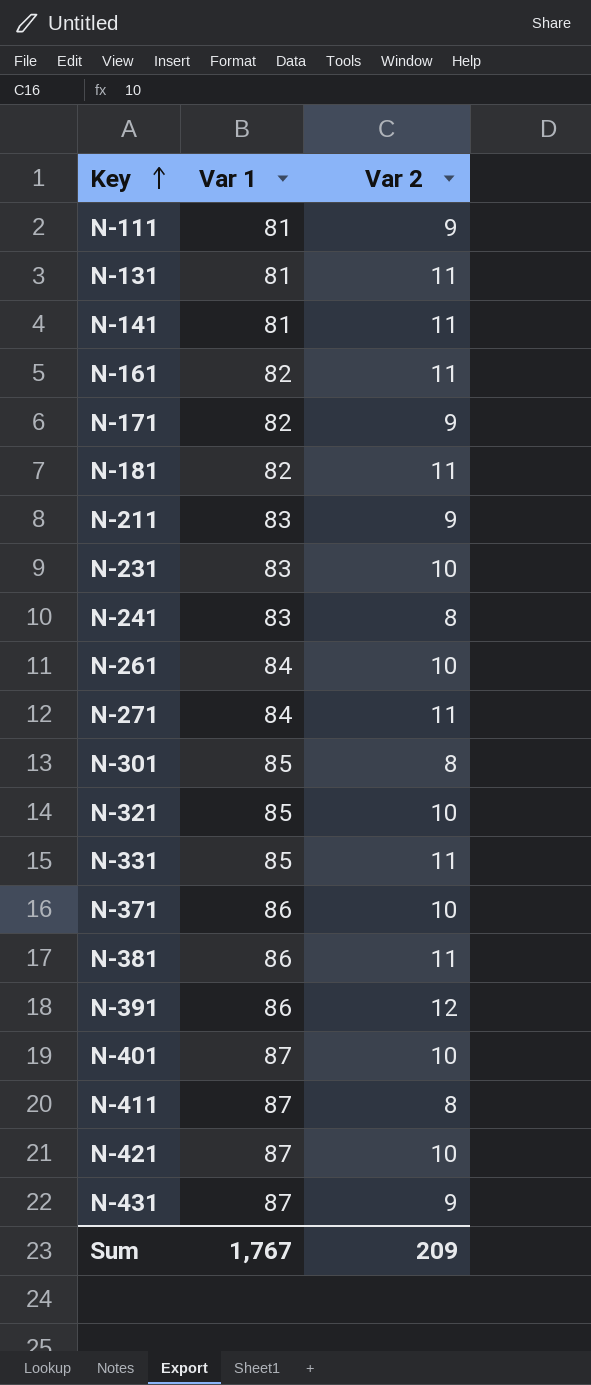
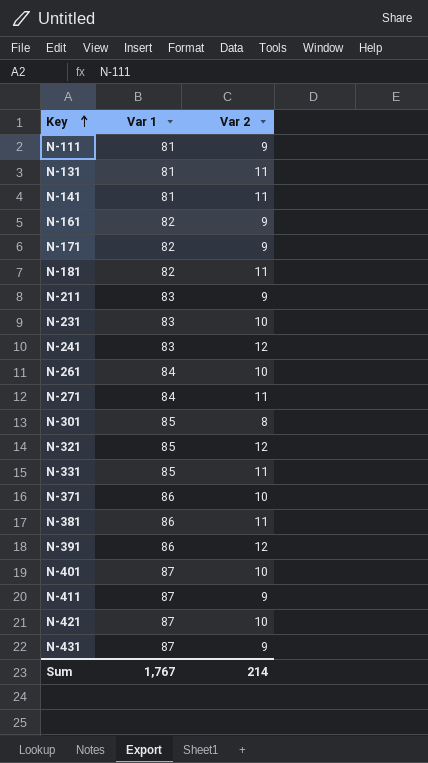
N-161 | Var 2: 11 -> 9
N-241 | Var 2: 8 -> 12
N-321 | Var 2: 10 -> 12
N-411 | Var 2: 8 -> 9
Sum | Var 2: 209 -> 214

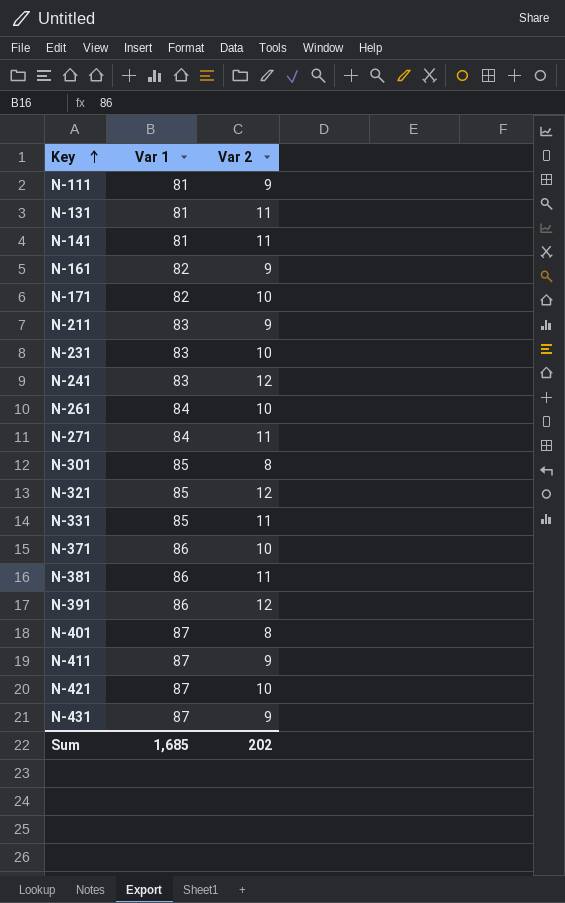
row N-181: 82 | 11 -> none
N-171 | Var 2: 9 -> 10
N-401 | Var 2: 10 -> 8
Sum | Var 1: 1,767 -> 1,685
Sum | Var 2: 214 -> 202

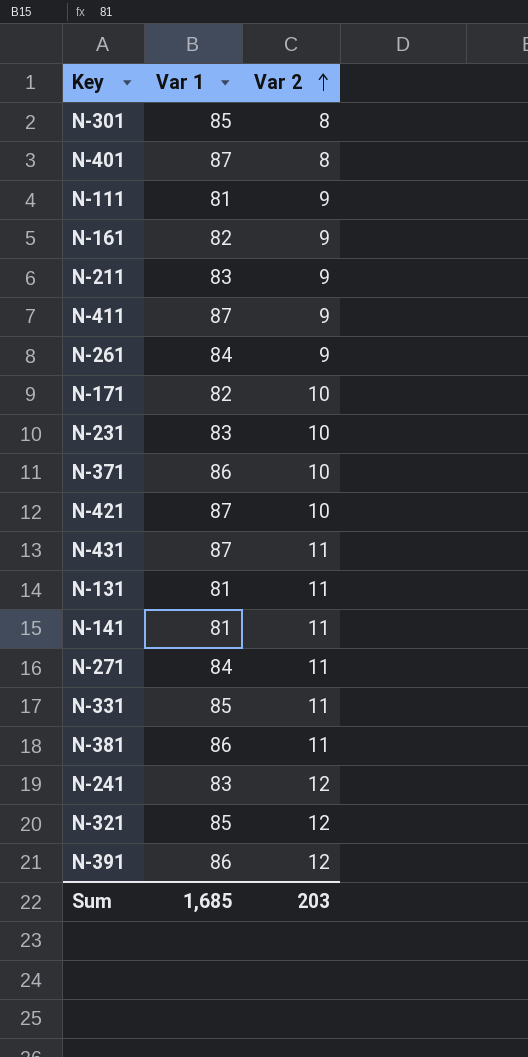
row order: Key ascending -> Var 2 ascending
N-261 | Var 2: 10 -> 9
N-431 | Var 2: 9 -> 11
Sum | Var 2: 202 -> 203

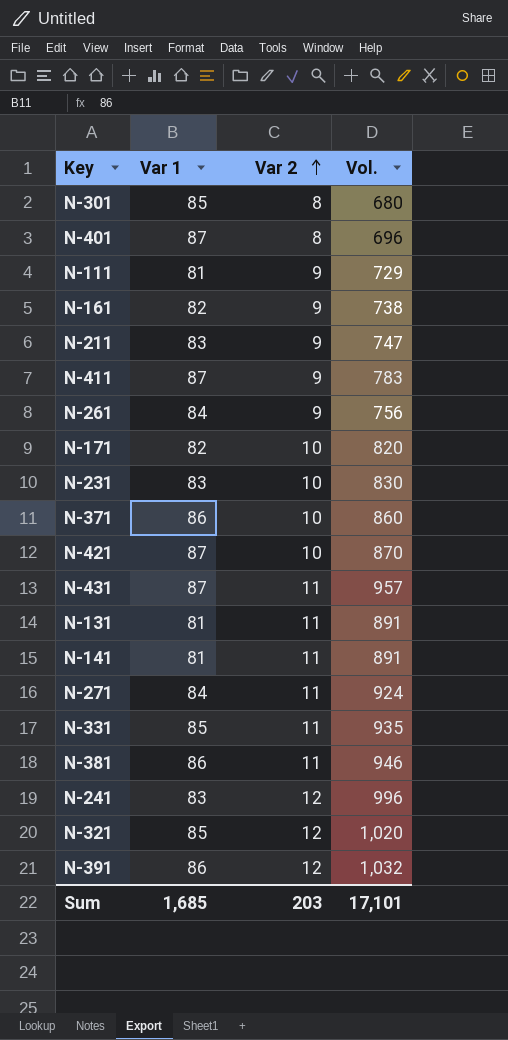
column Vol. | formula: none -> [Var 1] * [Var 2]

